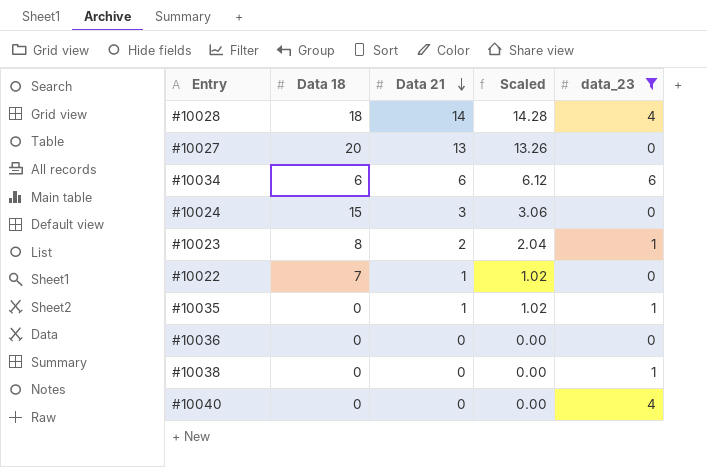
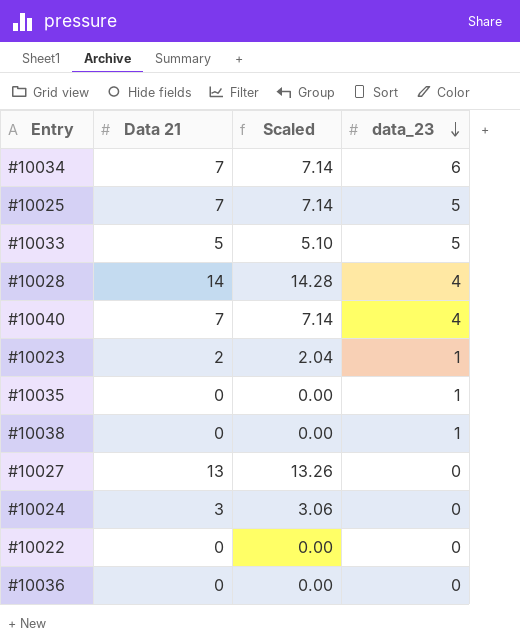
filter: data_23 != 5 -> none
row order: Data 21 descending -> data_23 descending
column Data 18 | position: 2 -> none
#10034 | Data 21: 6 -> 7
#10034 | Scaled: 6.12 -> 7.14
#10040 | Data 21: 0 -> 7
#10040 | Scaled: 0.00 -> 7.14
#10035 | Data 21: 1 -> 0
#10035 | Scaled: 1.02 -> 0.00
#10022 | Data 21: 1 -> 0
#10022 | Scaled: 1.02 -> 0.00

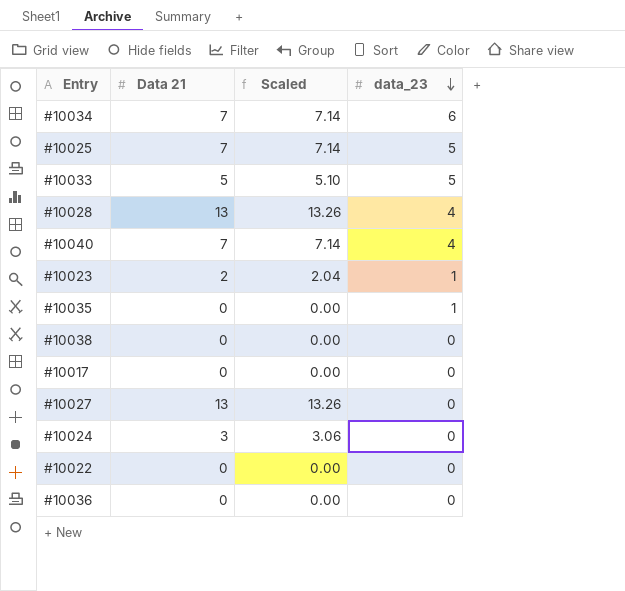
#10028 | Data 21: 14 -> 13
#10028 | Scaled: 14.28 -> 13.26
#10038 | data_23: 1 -> 0
row #10017: none -> 0 | 0.00 | 0

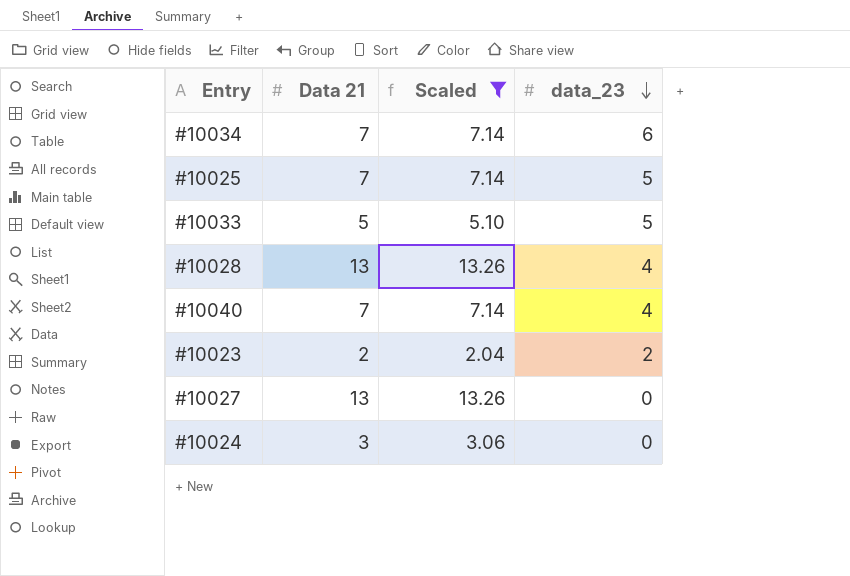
filter: none -> Scaled != 0.00
#10023 | data_23: 1 -> 2

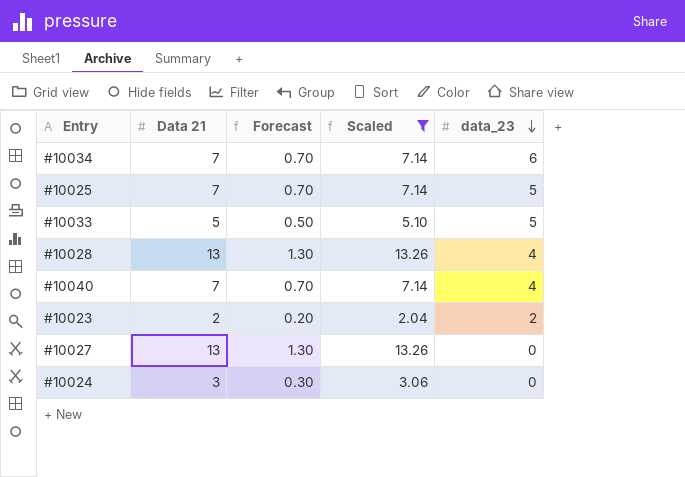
column Forecast | formula: none -> [Data 21] * 0.1

